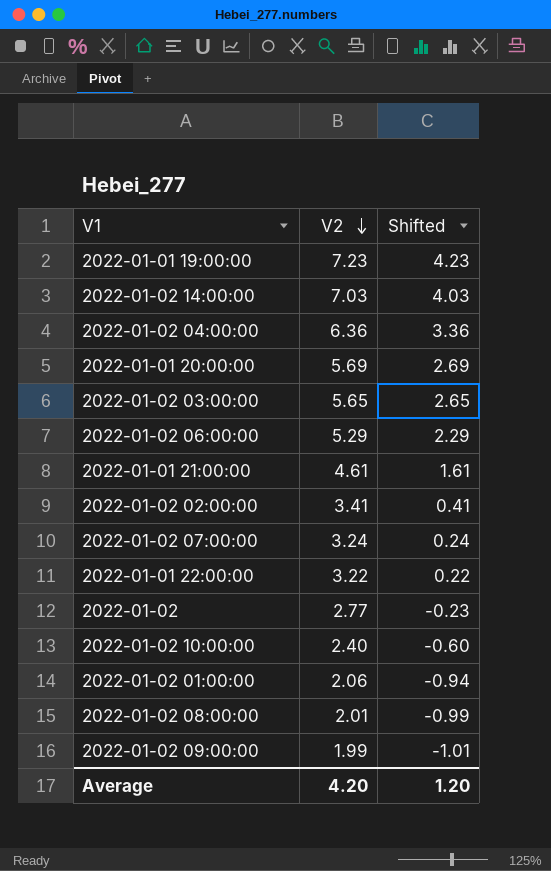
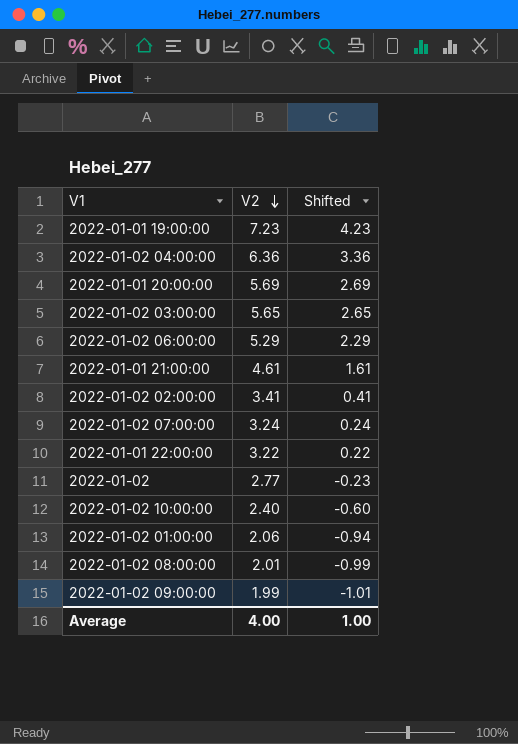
row 2022-01-02 14:00:00: 7.03 | 4.03 -> none
Average | V2: 4.20 -> 4.00
Average | Shifted: 1.20 -> 1.00

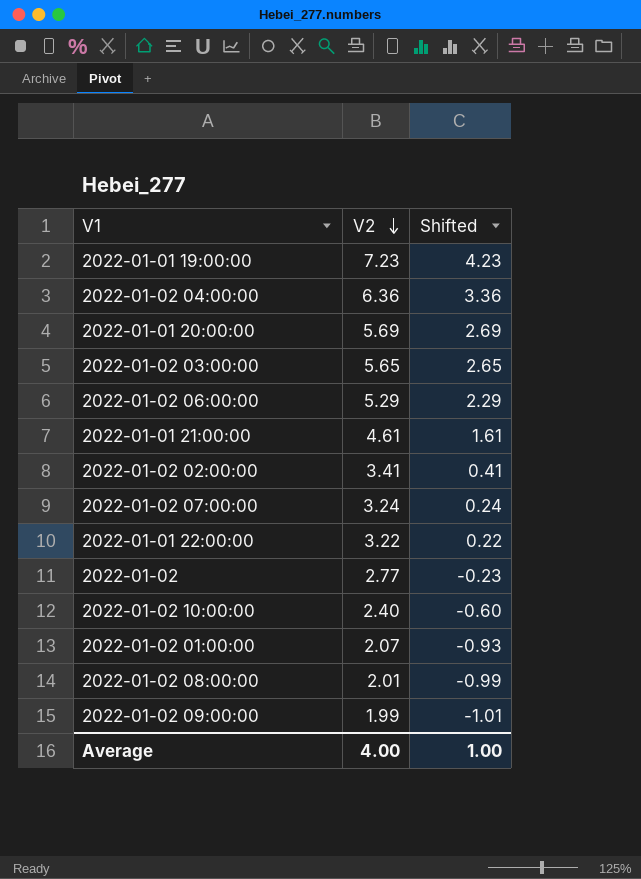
2022-01-02 01:00:00 | V2: 2.06 -> 2.07
2022-01-02 01:00:00 | Shifted: -0.94 -> -0.93

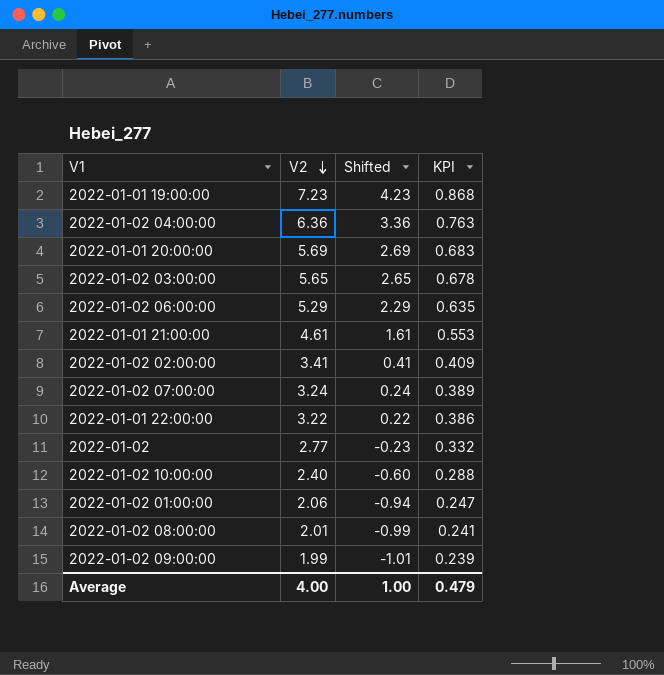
column KPI | formula: none -> [V2] * 0.12
2022-01-02 01:00:00 | V2: 2.07 -> 2.06
2022-01-02 01:00:00 | Shifted: -0.93 -> -0.94

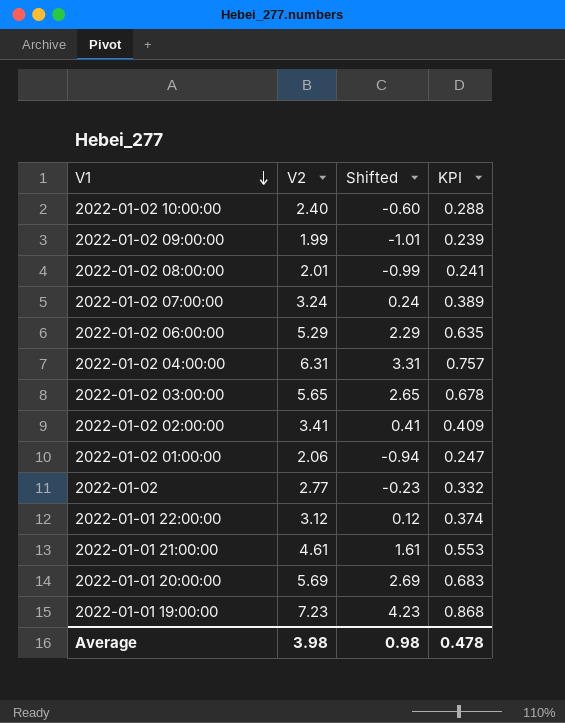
row order: V2 descending -> V1 descending
2022-01-02 04:00:00 | V2: 6.36 -> 6.31
2022-01-02 04:00:00 | Shifted: 3.36 -> 3.31
2022-01-02 04:00:00 | KPI: 0.763 -> 0.757
2022-01-01 22:00:00 | V2: 3.22 -> 3.12
2022-01-01 22:00:00 | Shifted: 0.22 -> 0.12
2022-01-01 22:00:00 | KPI: 0.386 -> 0.374
Average | V2: 4.00 -> 3.98
Average | Shifted: 1.00 -> 0.98
Average | KPI: 0.479 -> 0.478

